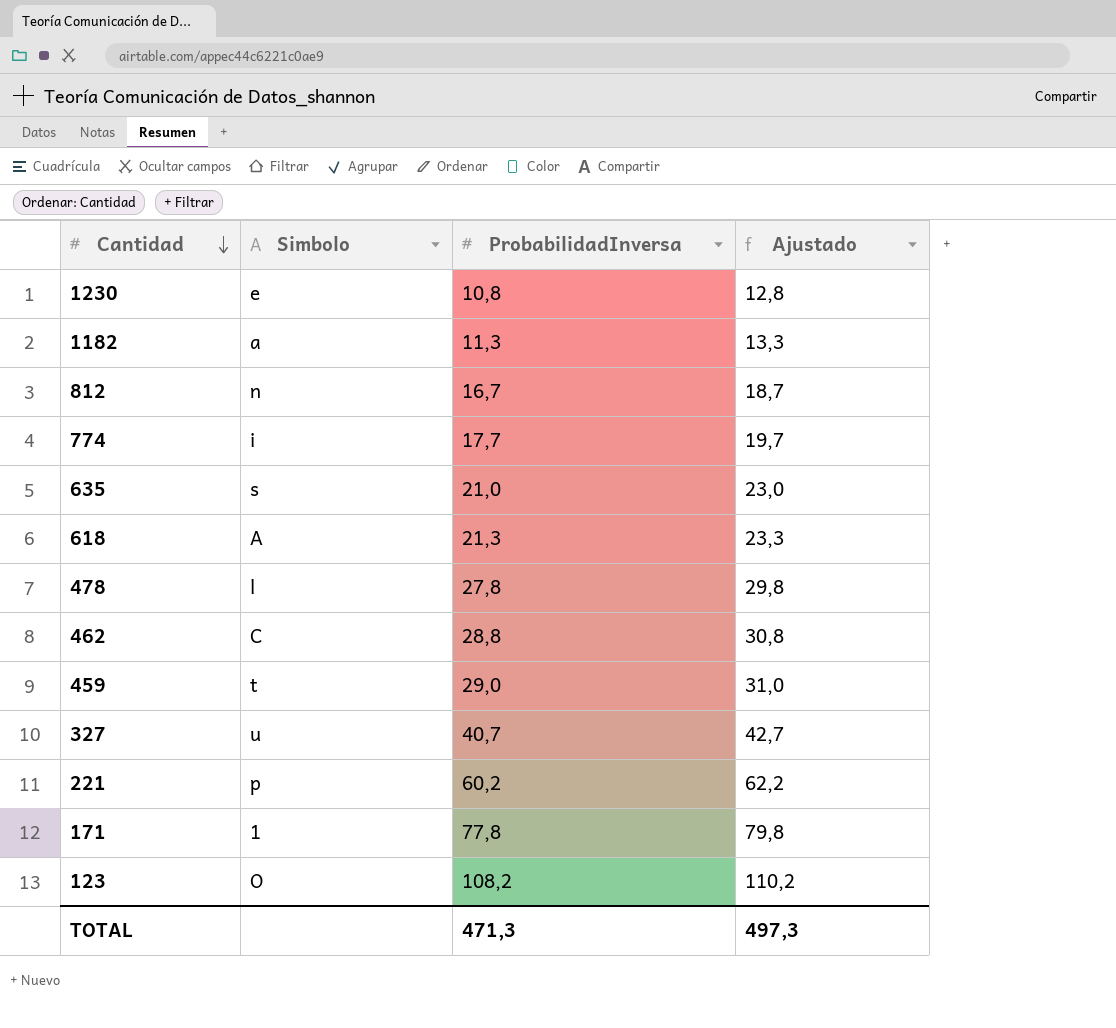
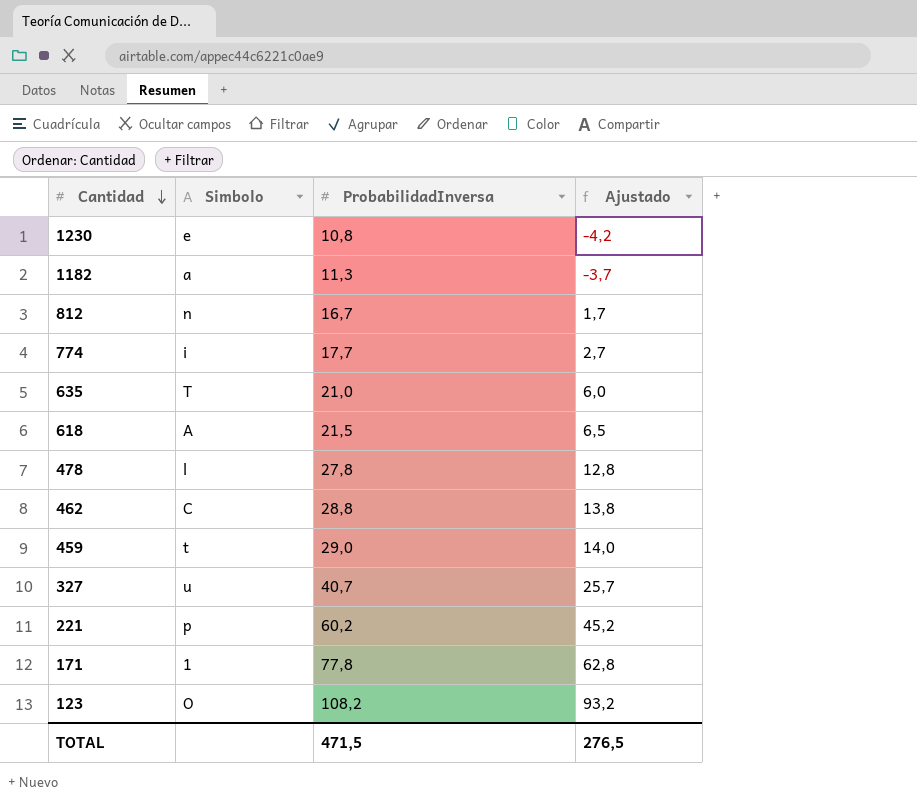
column Ajustado | formula: [ProbabilidadInversa] + 2 -> [ProbabilidadInversa] - 15
635 | Simbolo: s -> T
618 | ProbabilidadInversa: 21,3 -> 21,5
TOTAL | ProbabilidadInversa: 471,3 -> 471,5
TOTAL | Ajustado: 497,3 -> 276,5

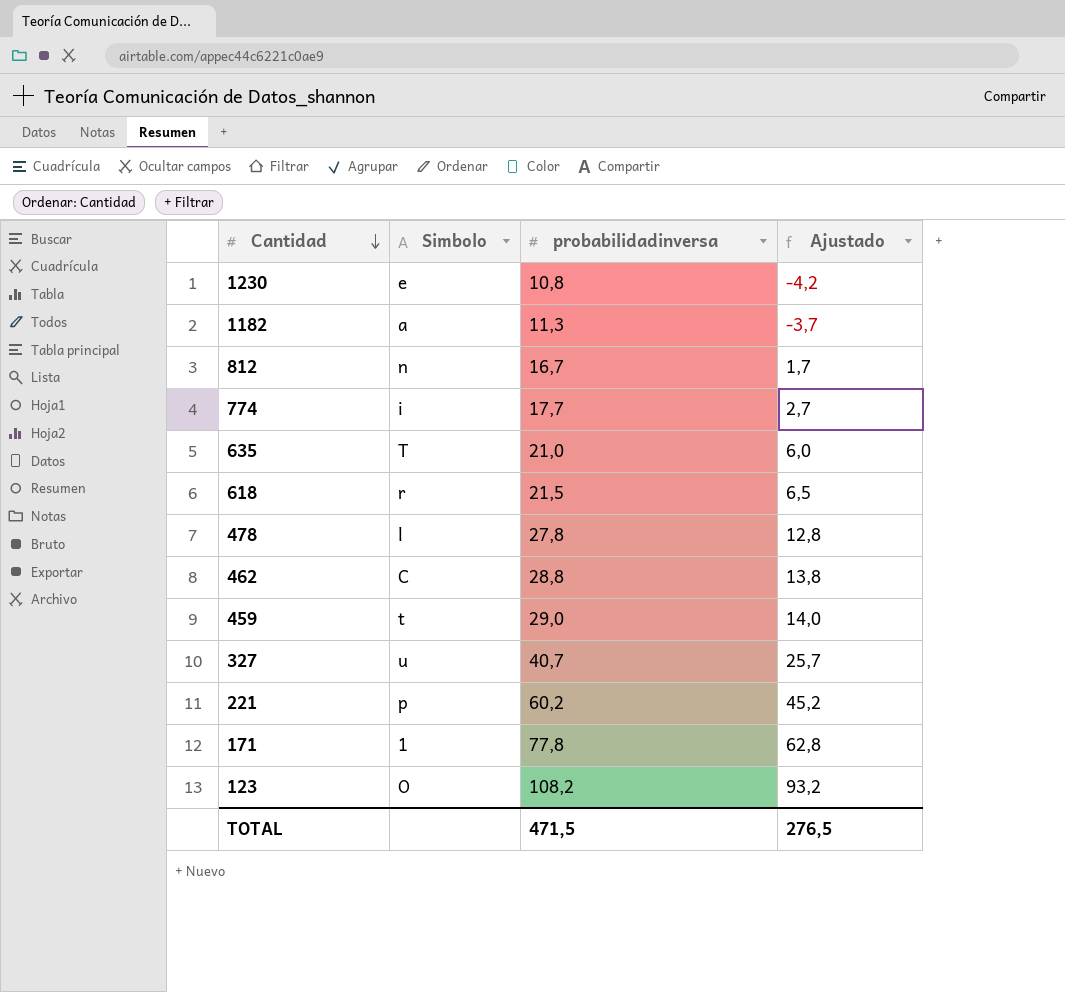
column name: ProbabilidadInversa -> probabilidadinversa
618 | Simbolo: A -> r

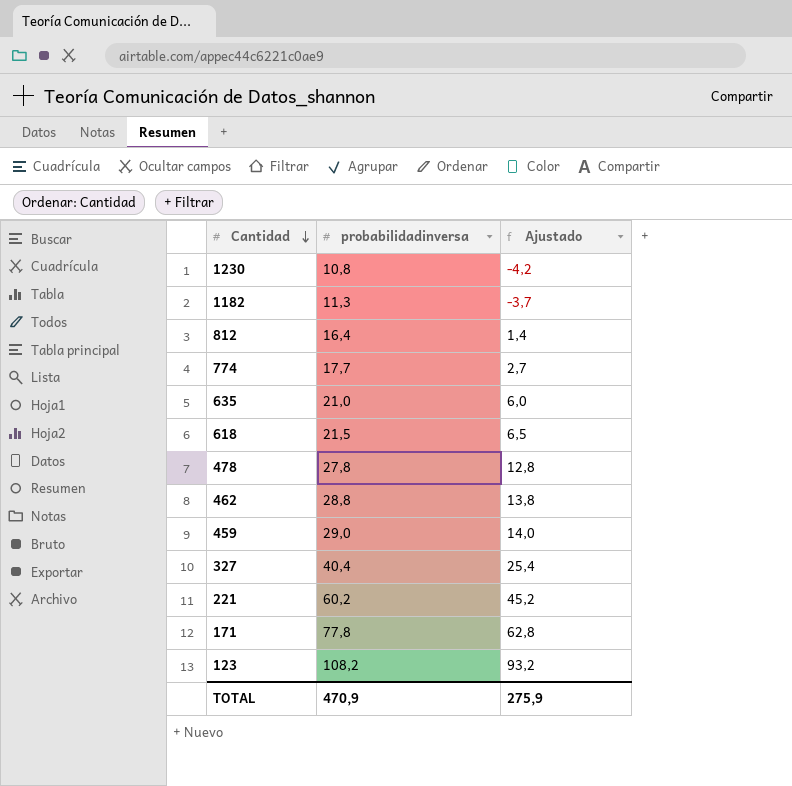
column Simbolo | position: 2 -> none
812 | probabilidadinversa: 16,7 -> 16,4
812 | Ajustado: 1,7 -> 1,4
327 | probabilidadinversa: 40,7 -> 40,4
327 | Ajustado: 25,7 -> 25,4
TOTAL | probabilidadinversa: 471,5 -> 470,9
TOTAL | Ajustado: 276,5 -> 275,9

